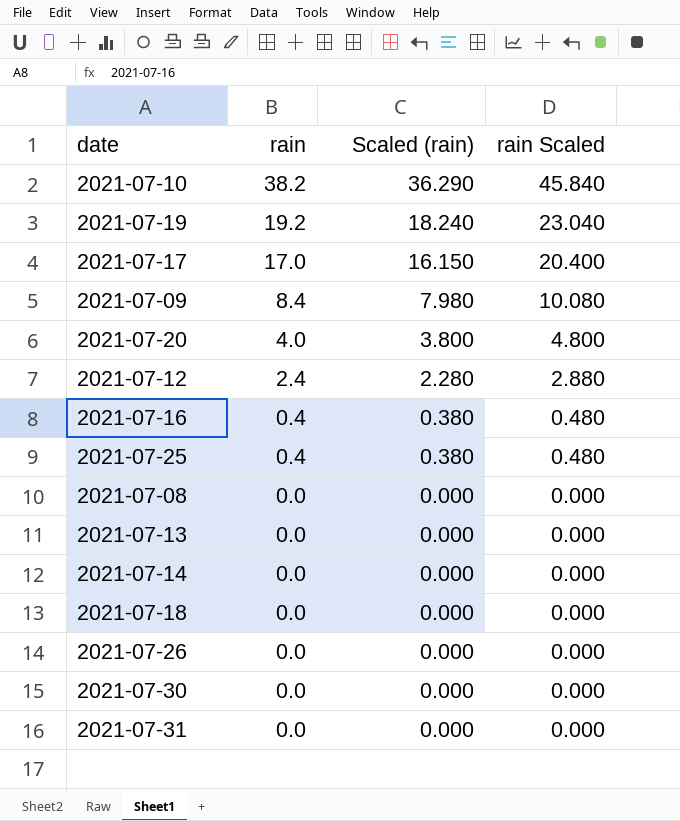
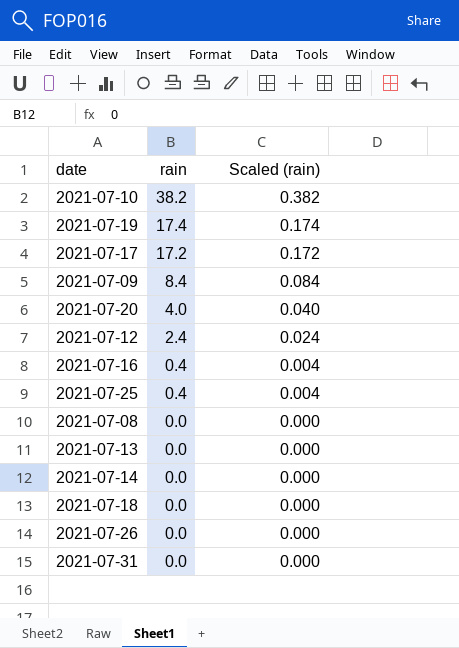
column rain Scaled | formula: [rain] * 1.2 -> none
column Scaled (rain) | formula: [rain] * 0.95 -> [rain] * 0.01
row 2021-07-30: 0.0 | 0.000 | 0.000 -> none
2021-07-19 | rain: 19.2 -> 17.4
2021-07-17 | rain: 17.0 -> 17.2

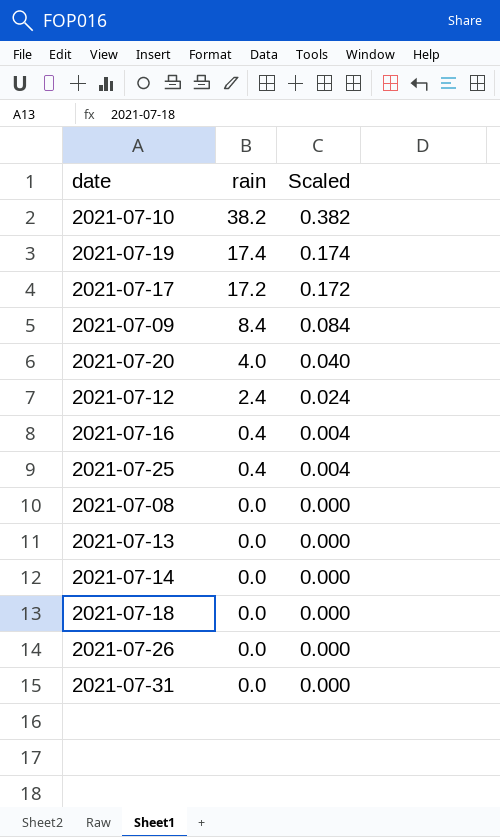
column name: Scaled (rain) -> Scaled

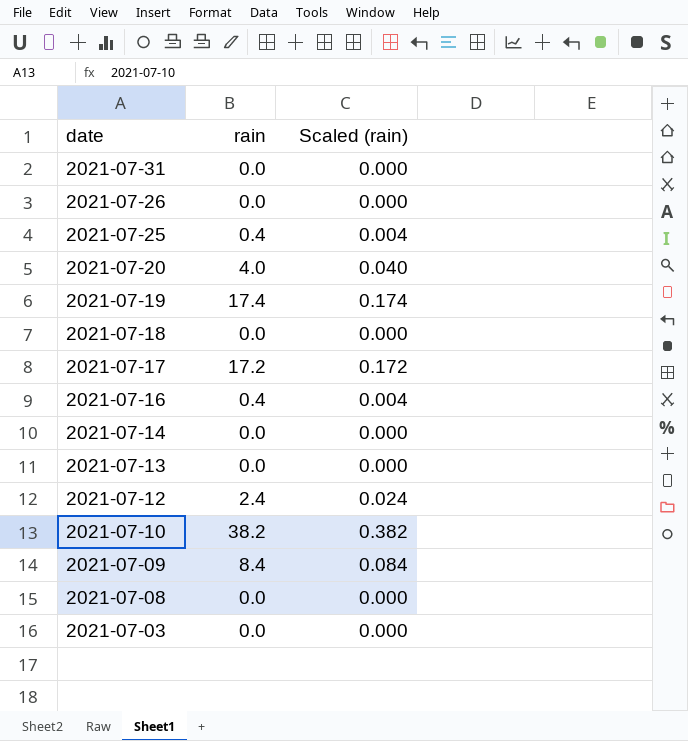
row order: rain descending -> date descending
column name: Scaled -> Scaled (rain)
row 2021-07-03: none -> 0.0 | 0.000

